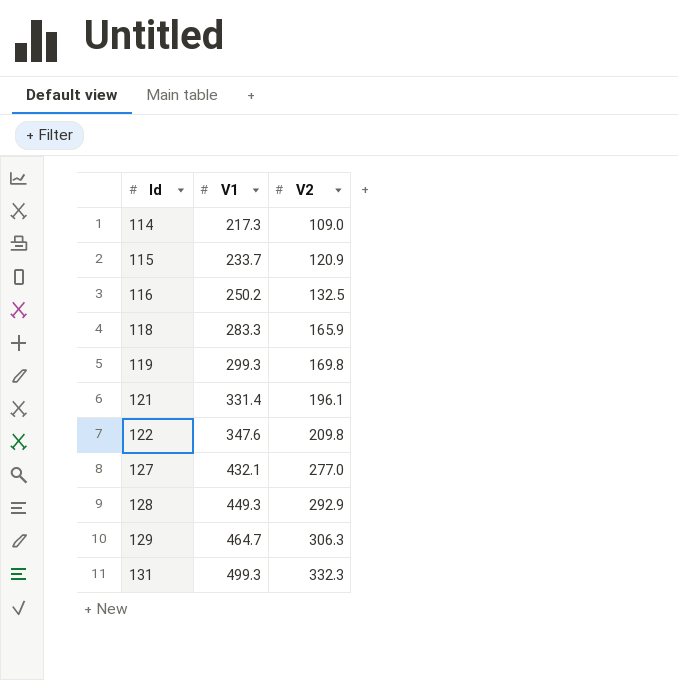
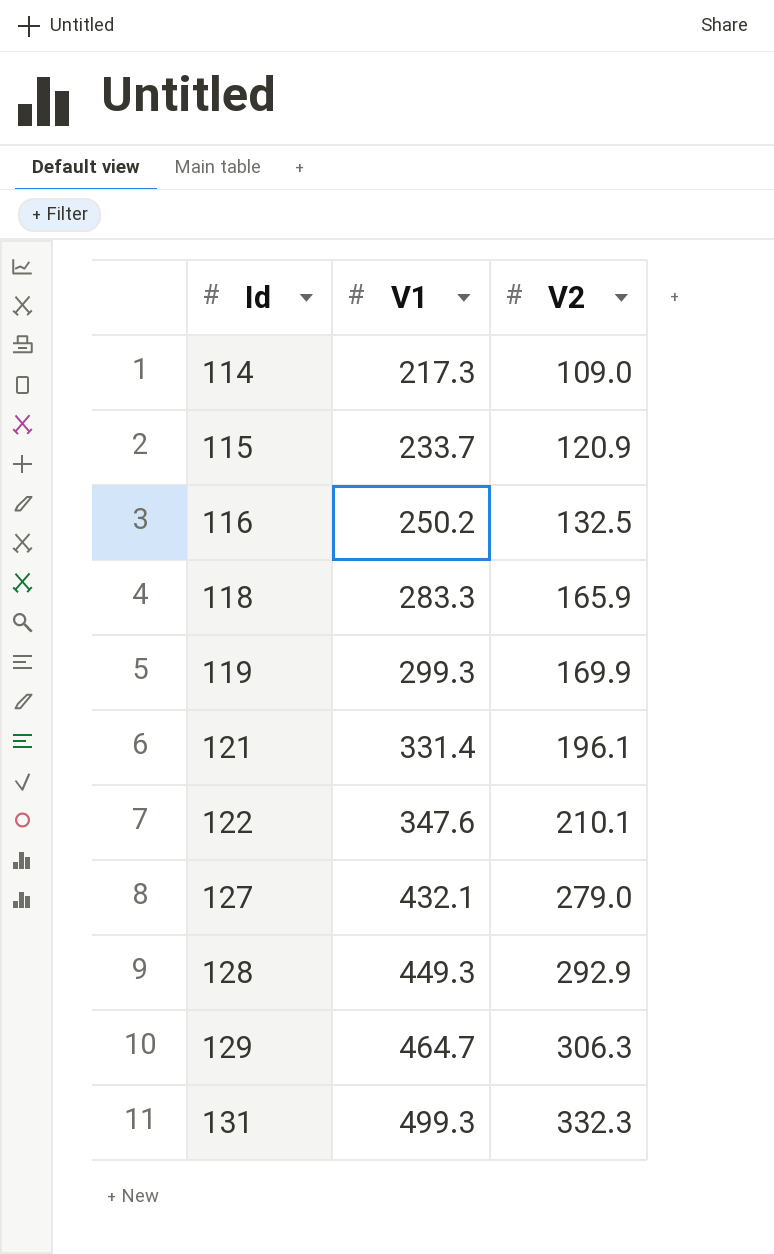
119 | V2: 169.8 -> 169.9
122 | V2: 209.8 -> 210.1
127 | V2: 277.0 -> 279.0

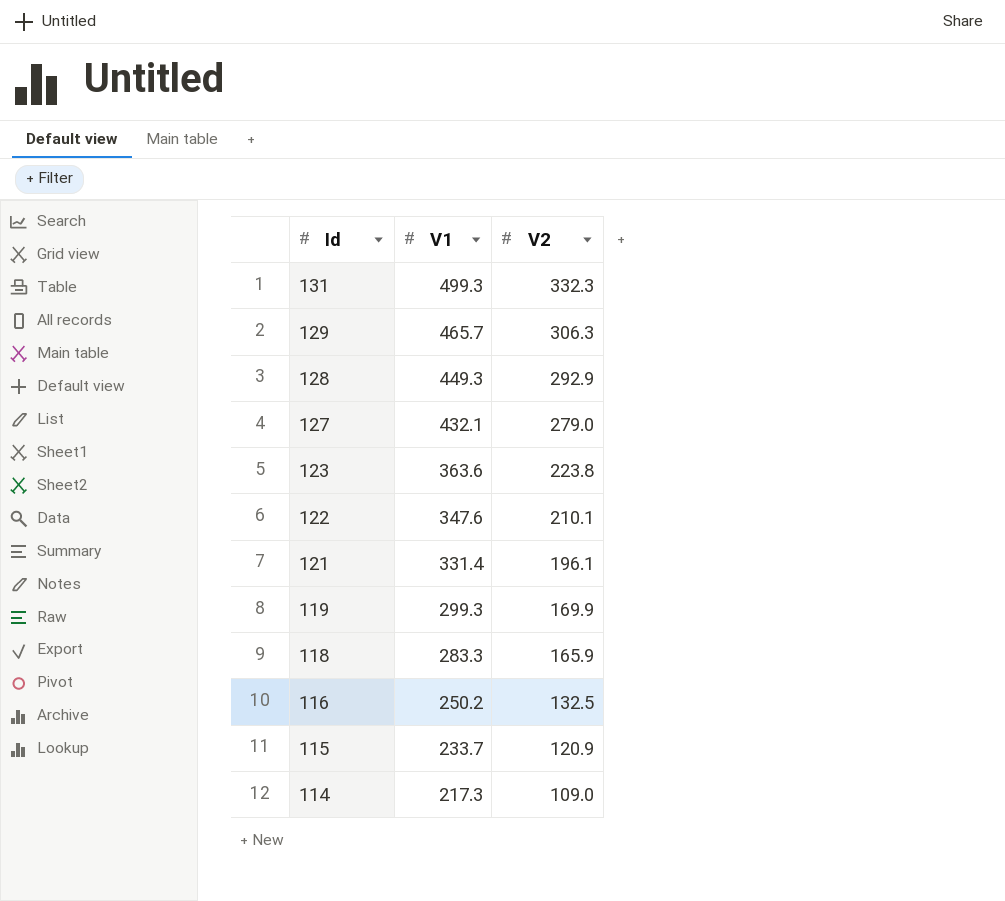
row order: Id ascending -> Id descending
129 | V1: 464.7 -> 465.7
row 123: none -> 363.6 | 223.8

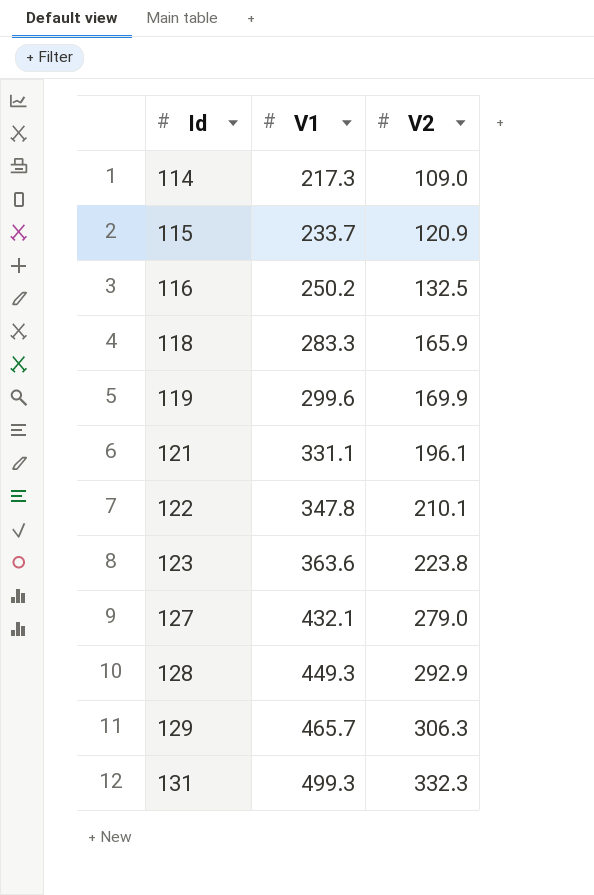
row order: Id descending -> Id ascending
119 | V1: 299.3 -> 299.6
121 | V1: 331.4 -> 331.1
122 | V1: 347.6 -> 347.8

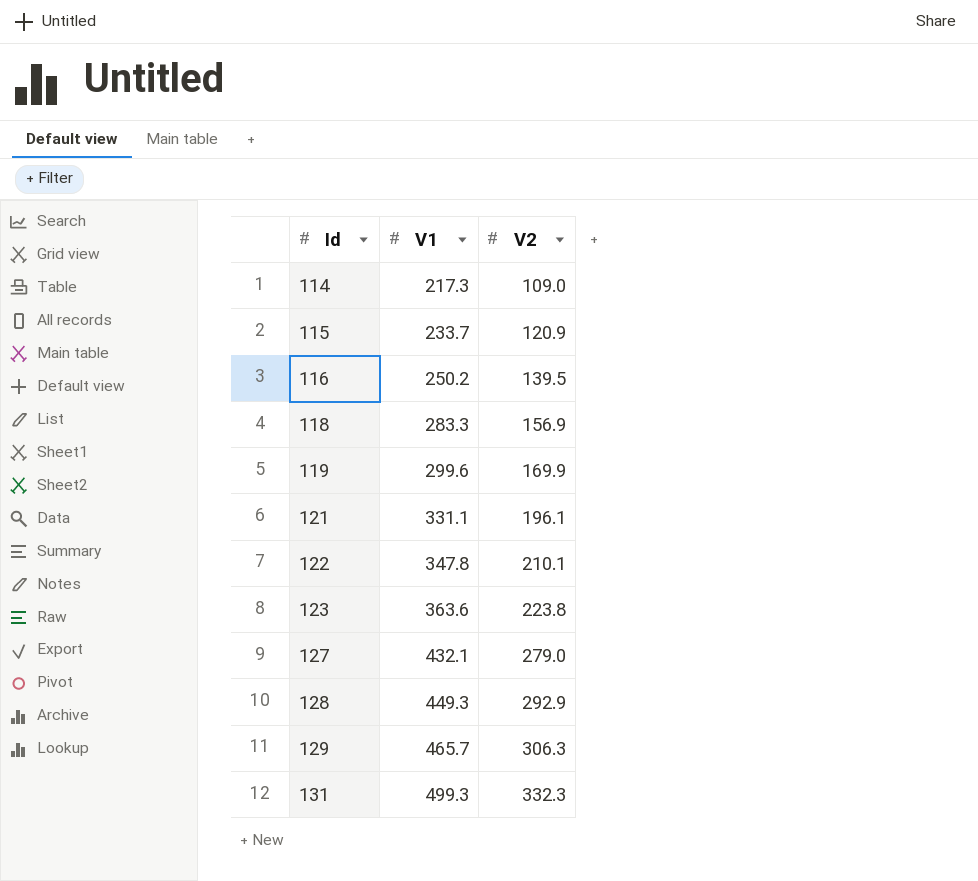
116 | V2: 132.5 -> 139.5
118 | V2: 165.9 -> 156.9

